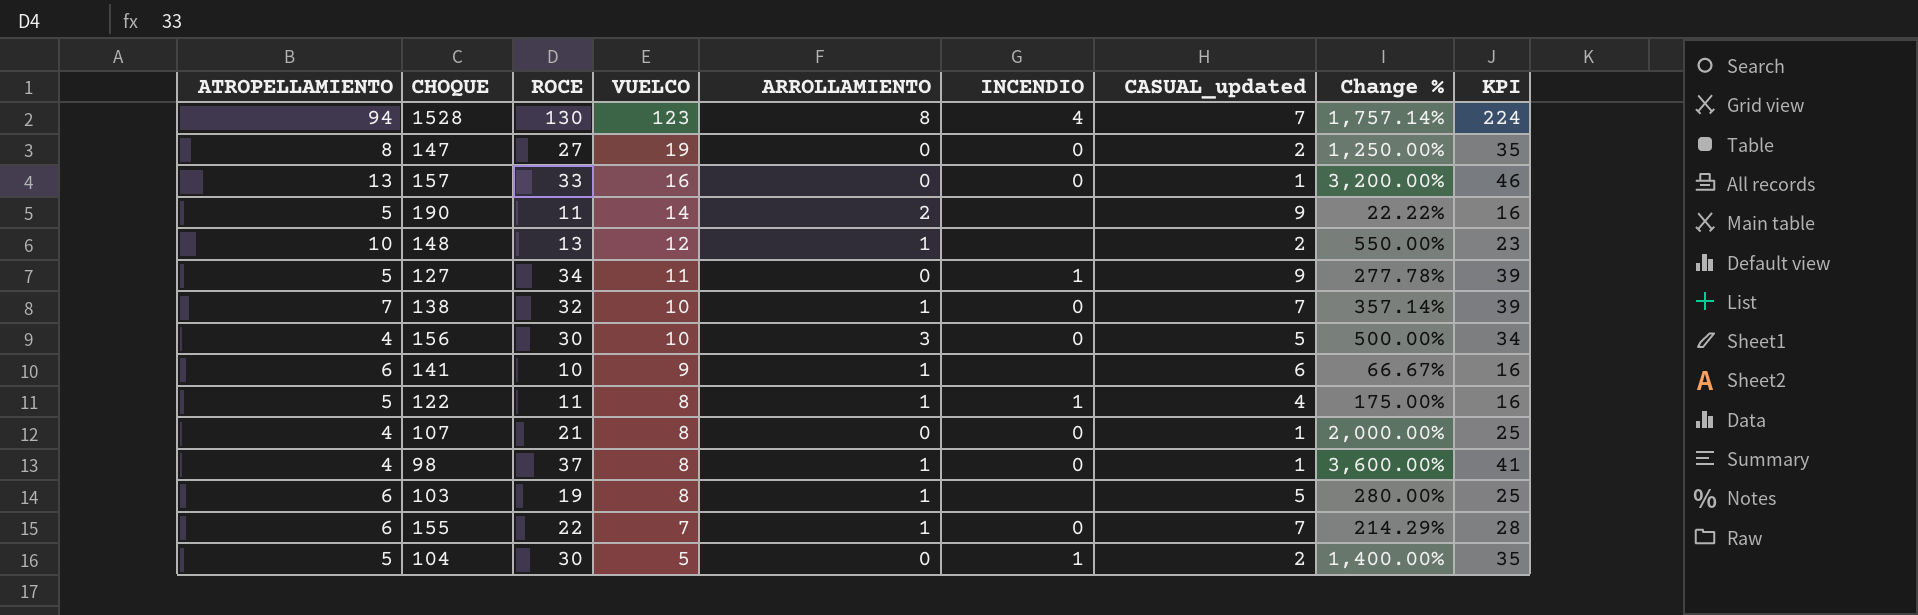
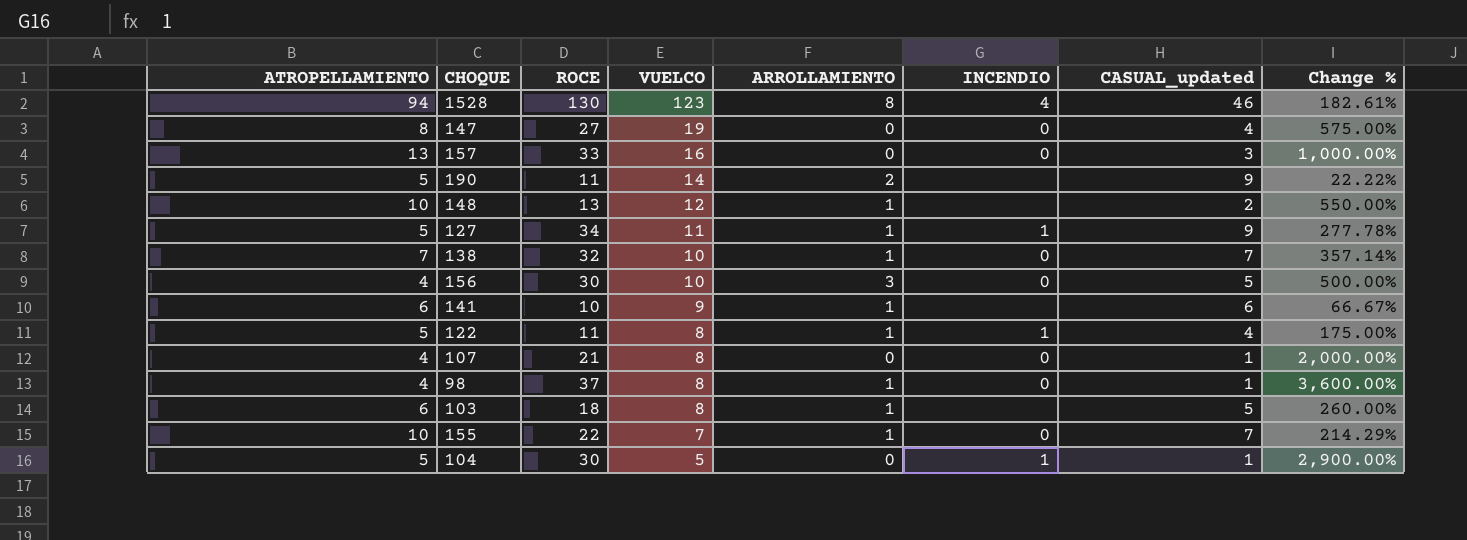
column KPI | formula: [ATROPELLAMIENTO] + [ROCE] -> none
1528 | CASUAL_updated: 7 -> 46
1528 | Change %: 1,757.14% -> 182.61%
147 | CASUAL_updated: 2 -> 4
147 | Change %: 1,250.00% -> 575.00%
157 | CASUAL_updated: 1 -> 3
157 | Change %: 3,200.00% -> 1,000.00%
127 | ARROLLAMIENTO: 0 -> 1
103 | ROCE: 19 -> 18
103 | Change %: 280.00% -> 260.00%
155 | ATROPELLAMIENTO: 6 -> 10
104 | CASUAL_updated: 2 -> 1
104 | Change %: 1,400.00% -> 2,900.00%

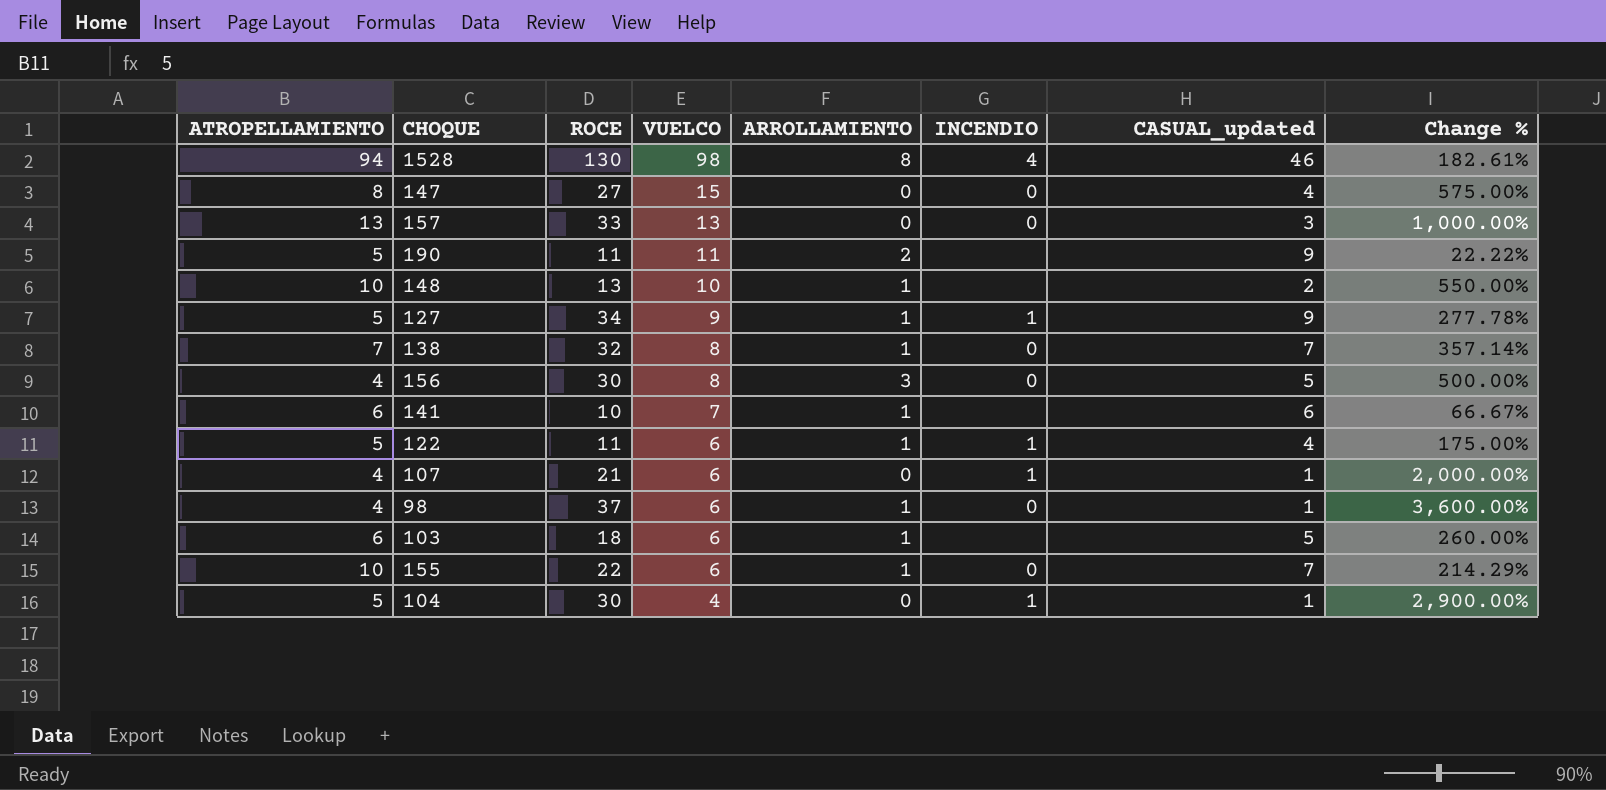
1528 | VUELCO: 123 -> 98
147 | VUELCO: 19 -> 15
157 | VUELCO: 16 -> 13
190 | VUELCO: 14 -> 11
148 | VUELCO: 12 -> 10
127 | VUELCO: 11 -> 9
138 | VUELCO: 10 -> 8
156 | VUELCO: 10 -> 8
141 | VUELCO: 9 -> 7
122 | VUELCO: 8 -> 6
107 | VUELCO: 8 -> 6
107 | INCENDIO: 0 -> 1
98 | VUELCO: 8 -> 6
103 | VUELCO: 8 -> 6
155 | VUELCO: 7 -> 6
104 | VUELCO: 5 -> 4

